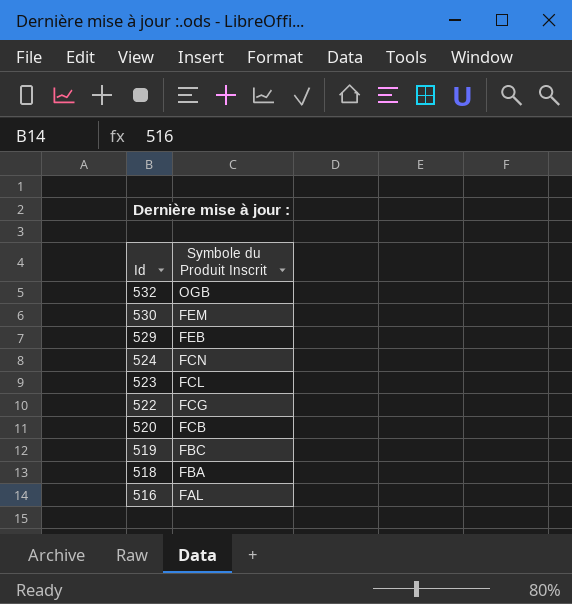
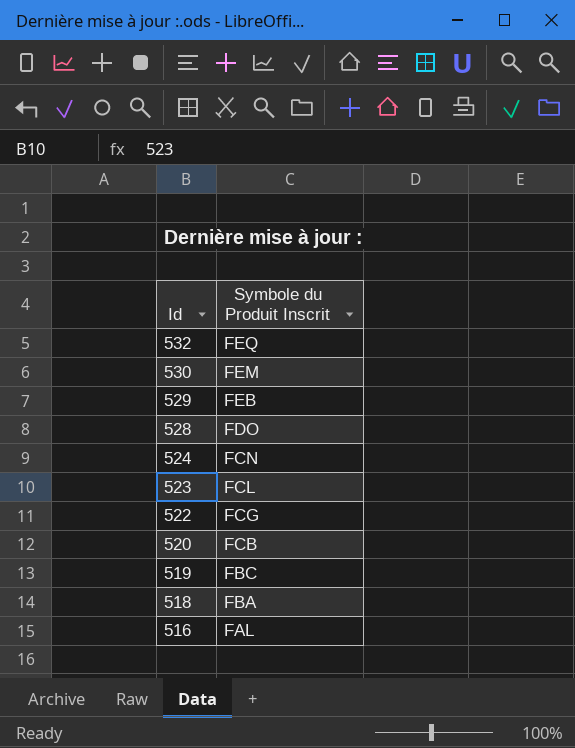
532 | Symbole du Produit Inscrit: OGB -> FEQ
row 528: none -> FDO

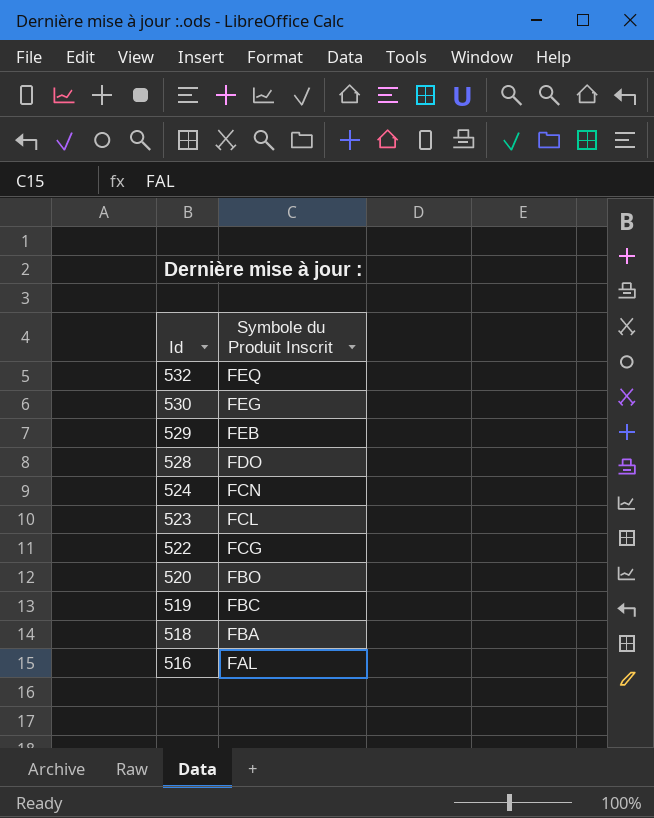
530 | Symbole du Produit Inscrit: FEM -> FEG
520 | Symbole du Produit Inscrit: FCB -> FBO

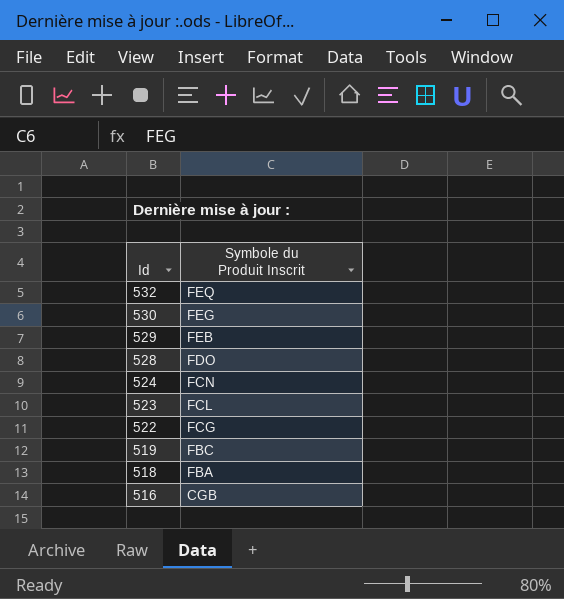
row 520: FBO -> none
516 | Symbole du Produit Inscrit: FAL -> CGB

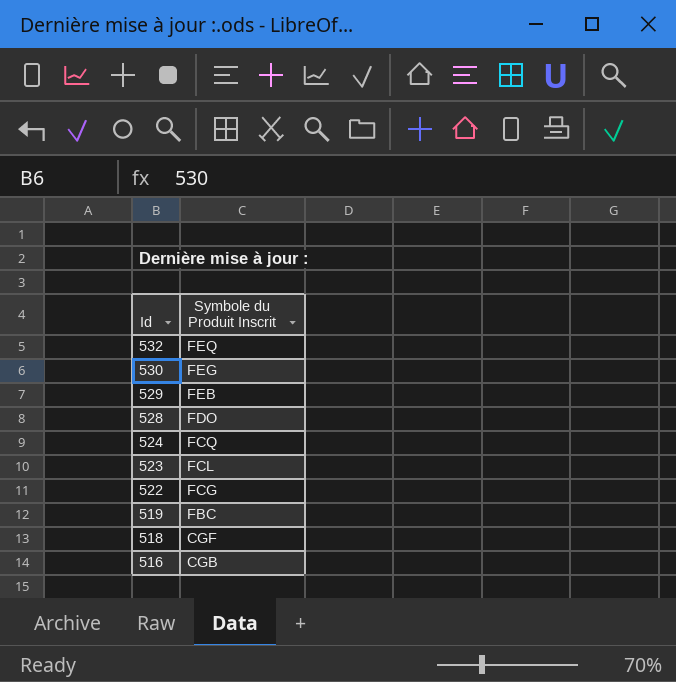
524 | Symbole du Produit Inscrit: FCN -> FCQ
518 | Symbole du Produit Inscrit: FBA -> CGF

